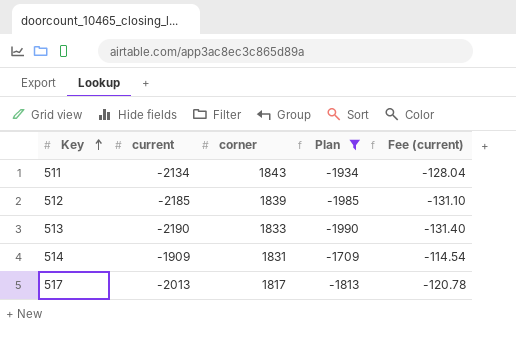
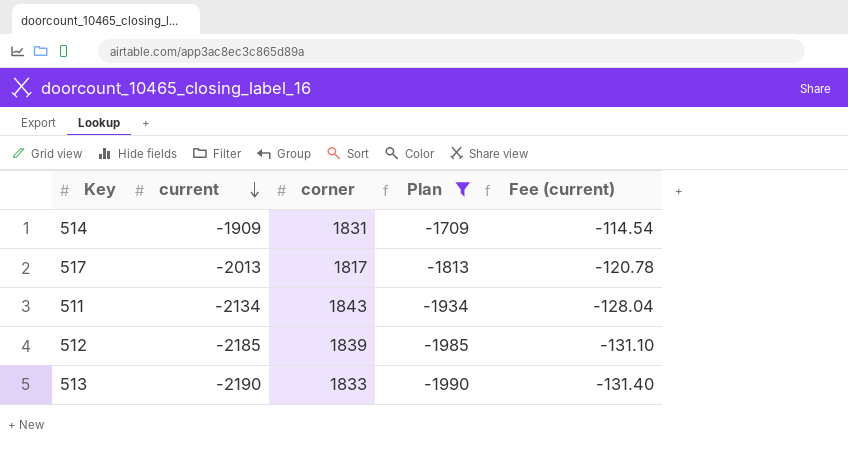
row order: Key ascending -> current descending

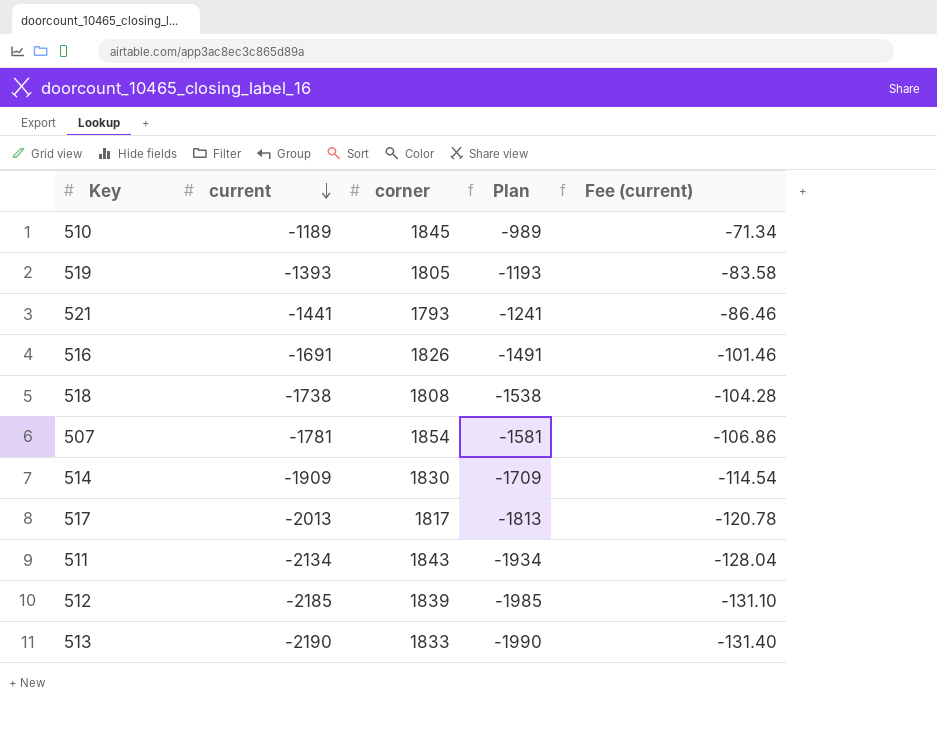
filter: Plan <= -1709 -> none
514 | corner: 1831 -> 1830

